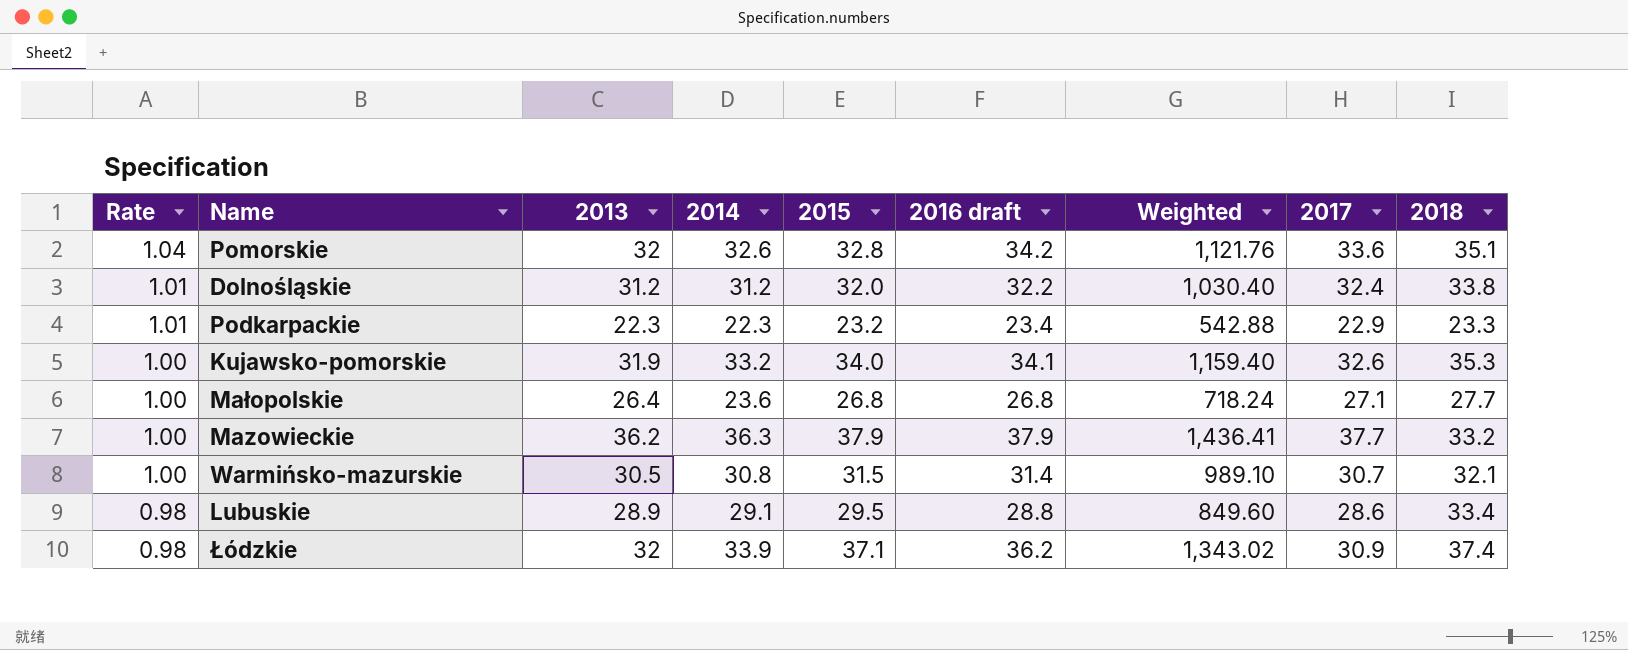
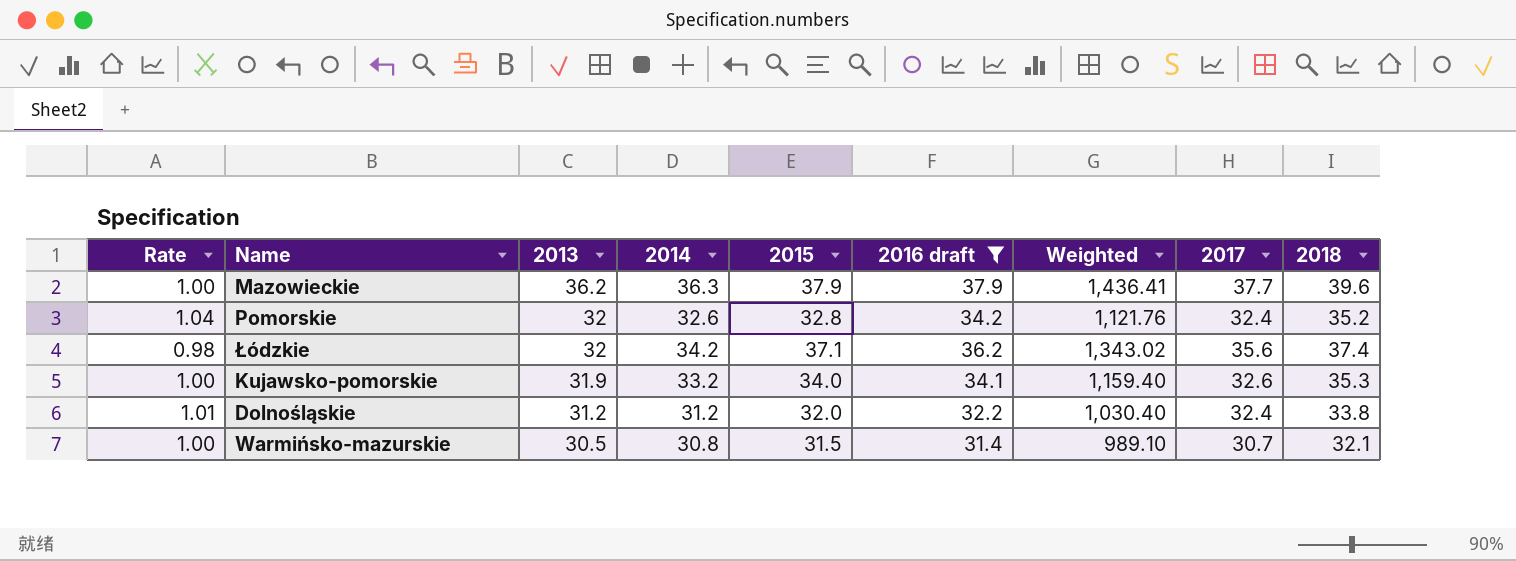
filter: none -> 2016 draft >= 31.4
row order: Rate descending -> 2013 descending
Mazowieckie | 2018: 33.2 -> 39.6
Pomorskie | 2017: 33.6 -> 32.4
Pomorskie | 2018: 35.1 -> 35.2
Łódzkie | 2014: 33.9 -> 34.2
Łódzkie | 2017: 30.9 -> 35.6

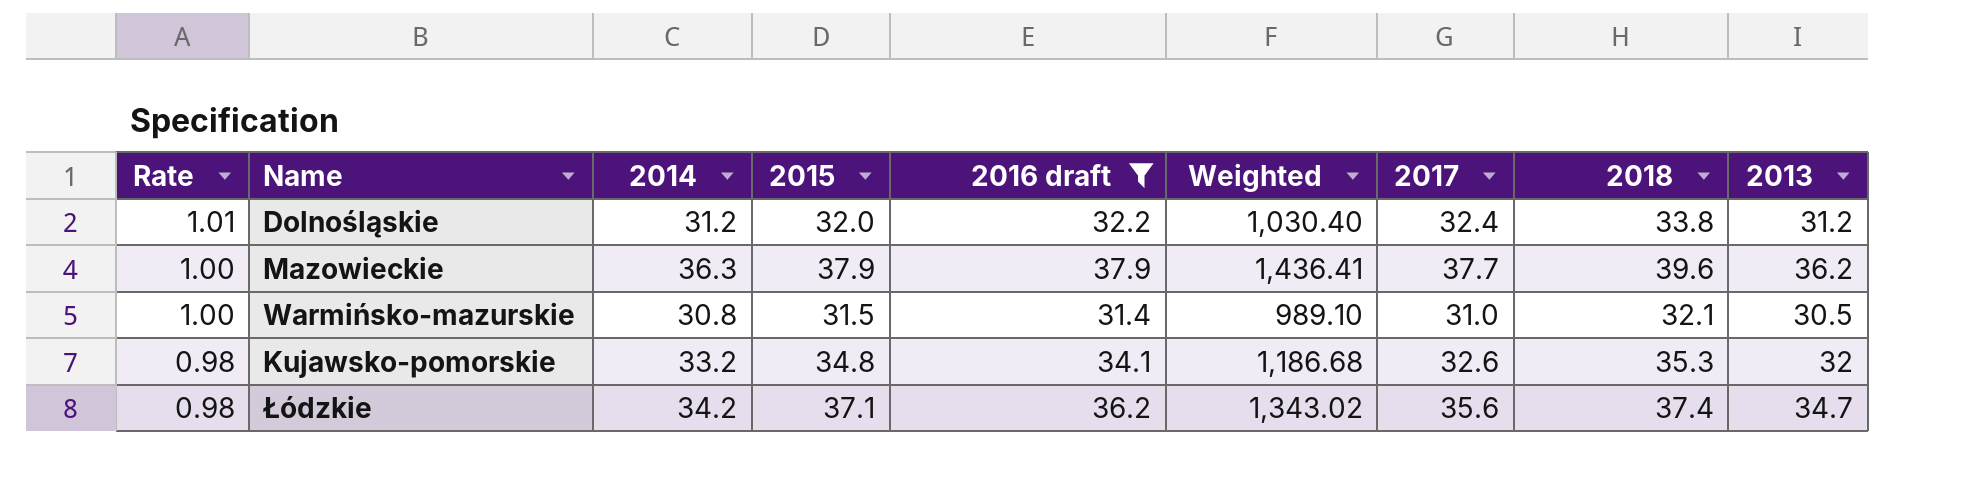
row order: 2013 descending -> Rate descending
column 2013 | position: 3 -> 9
row Pomorskie: 1.04 | 32 | 32.6 | 32.8 | 34.2 | 1,121.76 | 32.4 | 35.2 -> none
Warmińsko-mazurskie | 2017: 30.7 -> 31.0
Kujawsko-pomorskie | Rate: 1.00 -> 0.98
Kujawsko-pomorskie | 2015: 34.0 -> 34.8
Kujawsko-pomorskie | Weighted: 1,159.40 -> 1,186.68
Kujawsko-pomorskie | 2013: 31.9 -> 32
Łódzkie | 2013: 32 -> 34.7

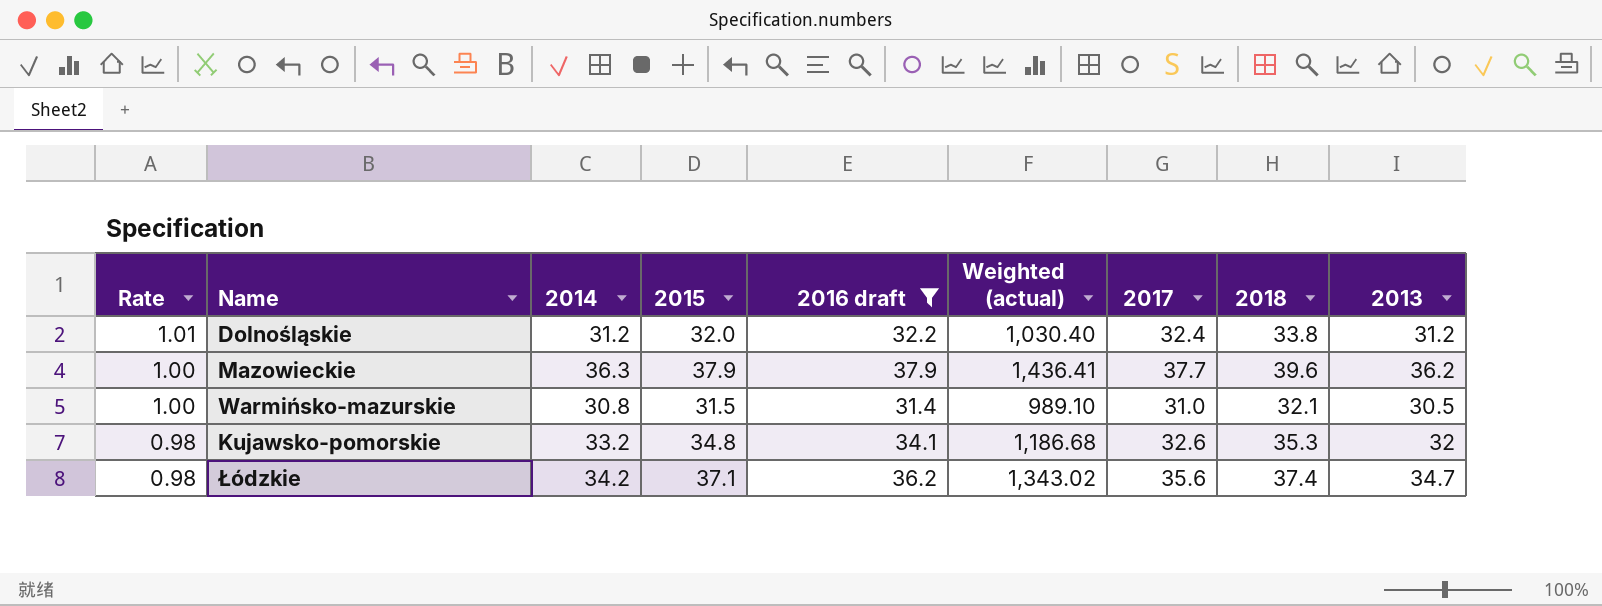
column name: Weighted -> Weighted (actual)

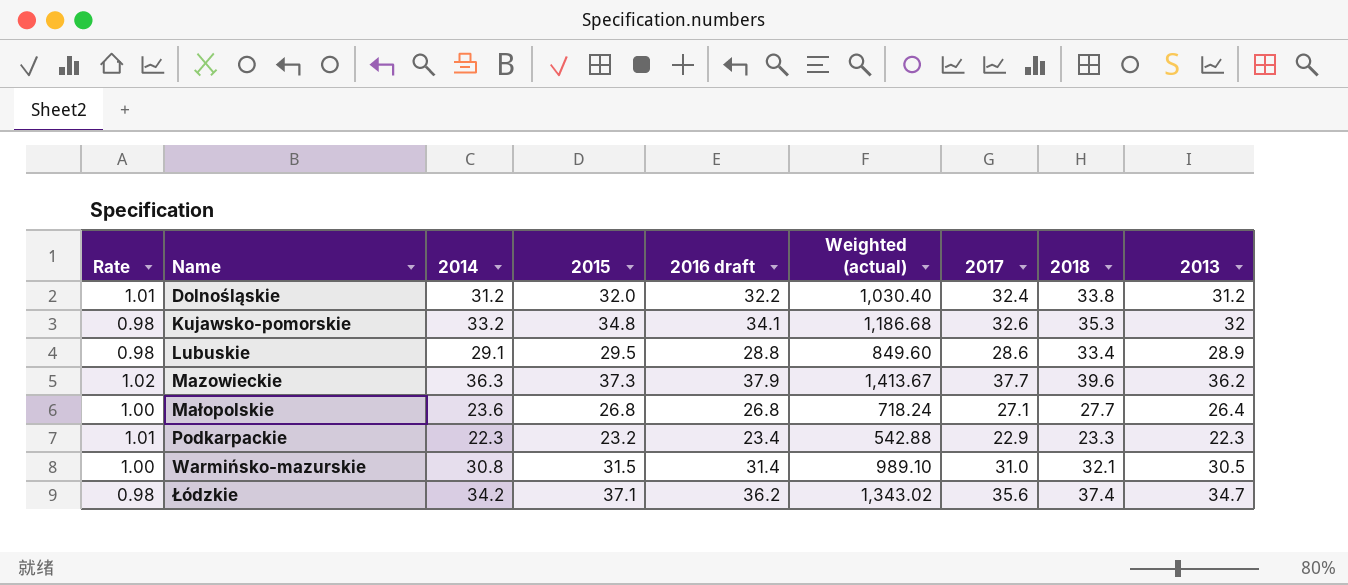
filter: 2016 draft >= 31.4 -> none
row order: Rate descending -> Name ascending
Mazowieckie | Rate: 1.00 -> 1.02
Mazowieckie | 2015: 37.9 -> 37.3
Mazowieckie | Weighted (actual): 1,436.41 -> 1,413.67

